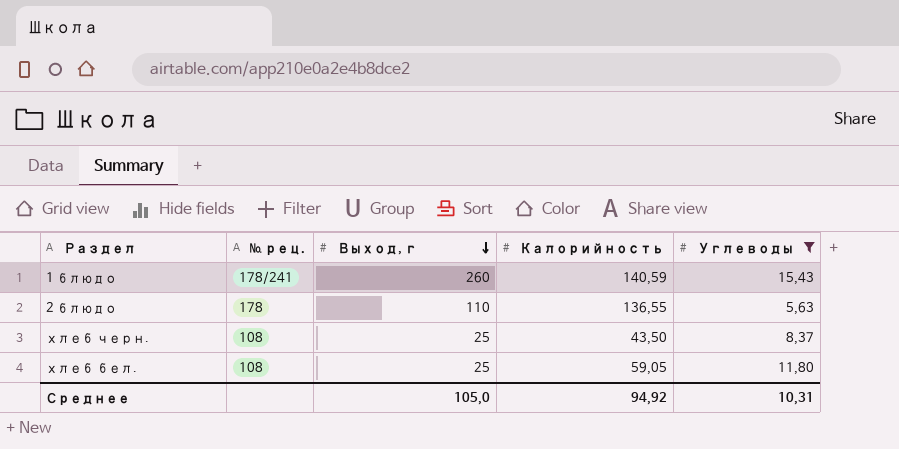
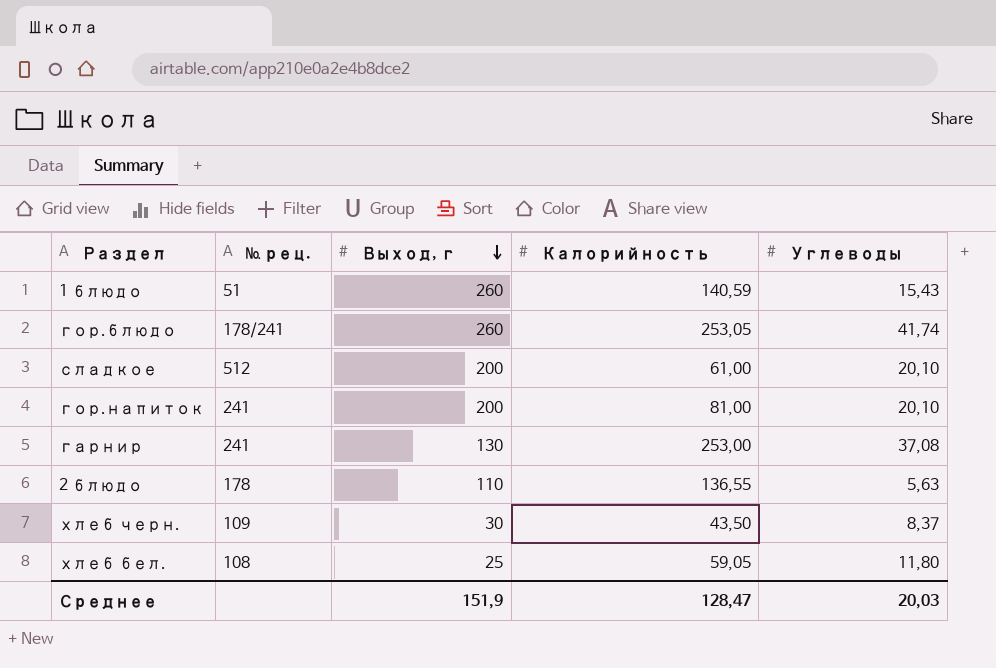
filter: Углеводы <= 15,43 -> none
1 блюдо | № рец.: 178/241 -> 51
хлеб черн. | № рец.: 108 -> 109
хлеб черн. | Выход, г: 25 -> 30
Среднее | Выход, г: 105,0 -> 151,9
Среднее | Калорийность: 94,92 -> 128,47
Среднее | Углеводы: 10,31 -> 20,03

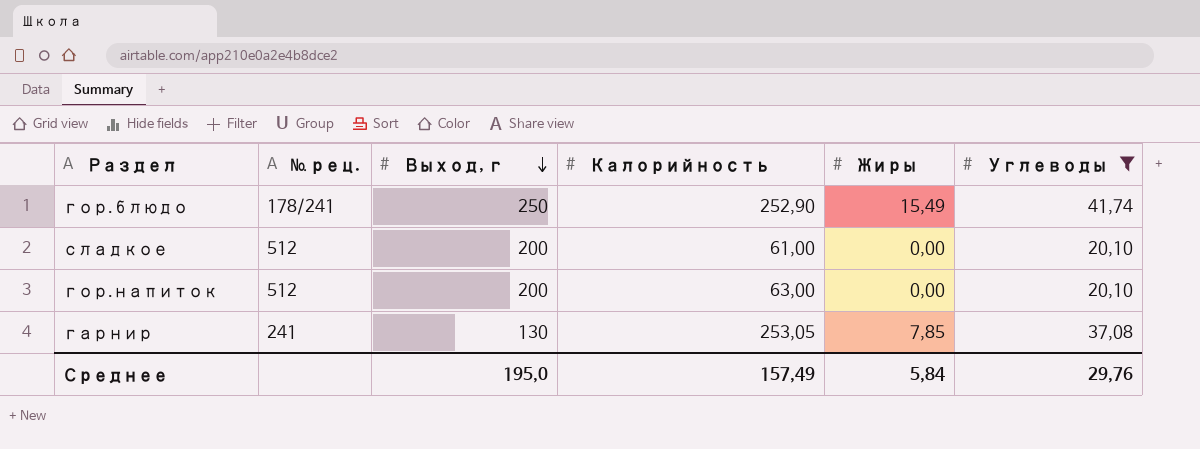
filter: none -> Углеводы >= 20,10
column Жиры | position: none -> 5
гор.блюдо | Выход, г: 260 -> 250
гор.блюдо | Калорийность: 253,05 -> 252,90
гор.напиток | № рец.: 241 -> 512
гор.напиток | Калорийность: 81,00 -> 63,00
гарнир | Калорийность: 253,00 -> 253,05
Среднее | Выход, г: 151,9 -> 195,0
Среднее | Калорийность: 128,47 -> 157,49
Среднее | Углеводы: 20,03 -> 29,76

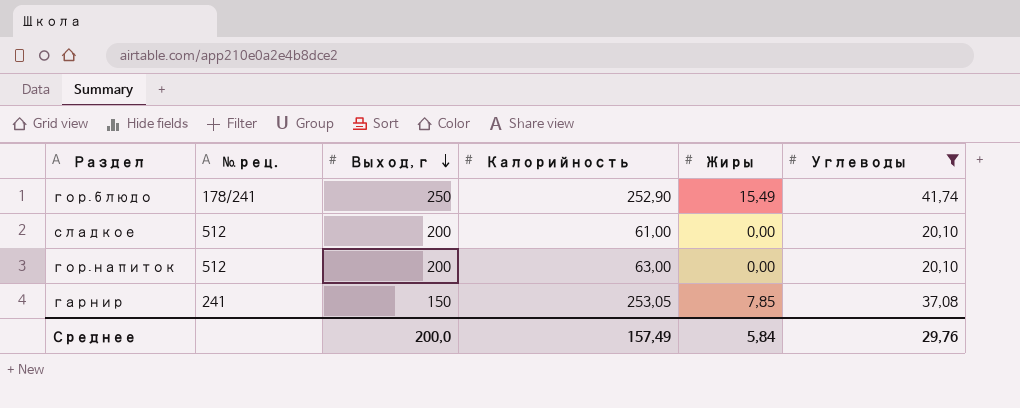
гарнир | Выход, г: 130 -> 150
Среднее | Выход, г: 195,0 -> 200,0

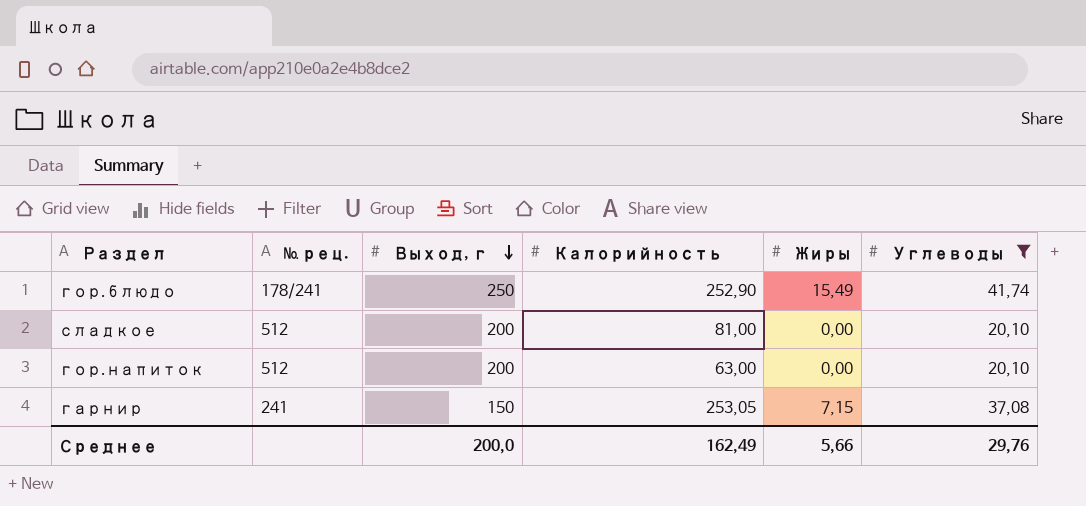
сладкое | Калорийность: 61,00 -> 81,00
гарнир | Жиры: 7,85 -> 7,15
Среднее | Калорийность: 157,49 -> 162,49
Среднее | Жиры: 5,84 -> 5,66

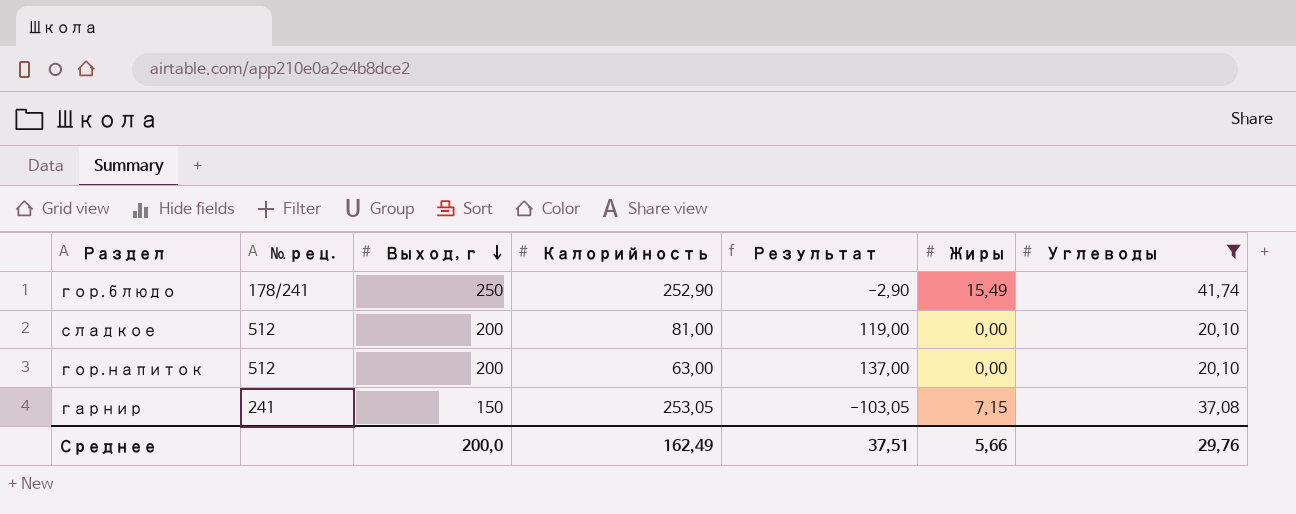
column Результат | formula: none -> [Выход, г] - [Калорийность]

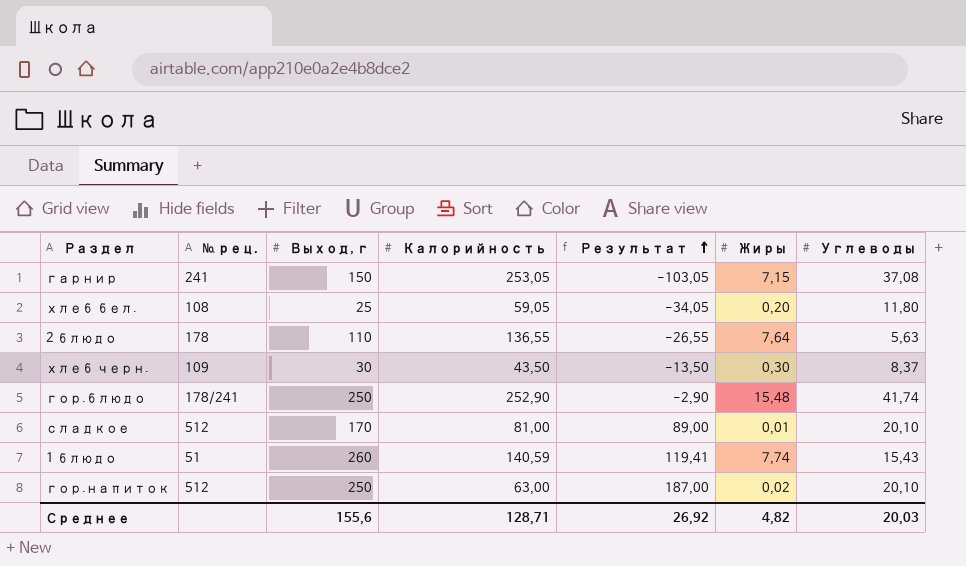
filter: Углеводы >= 20,10 -> none
row order: Выход, г descending -> Результат ascending
гор.блюдо | Жиры: 15,49 -> 15,48
сладкое | Выход, г: 200 -> 170
сладкое | Результат: 119,00 -> 89,00
сладкое | Жиры: 0,00 -> 0,01
гор.напиток | Выход, г: 200 -> 250
гор.напиток | Результат: 137,00 -> 187,00
гор.напиток | Жиры: 0,00 -> 0,02
Среднее | Выход, г: 200,0 -> 155,6
Среднее | Калорийность: 162,49 -> 128,71
Среднее | Результат: 37,51 -> 26,92
Среднее | Жиры: 5,66 -> 4,82
Среднее | Углеводы: 29,76 -> 20,03

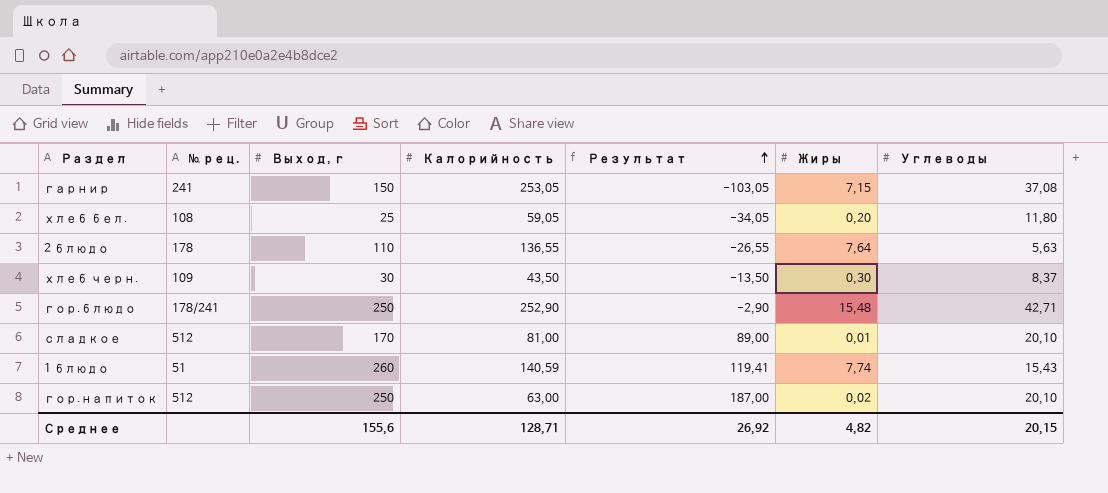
гор.блюдо | Углеводы: 41,74 -> 42,71
Среднее | Углеводы: 20,03 -> 20,15

